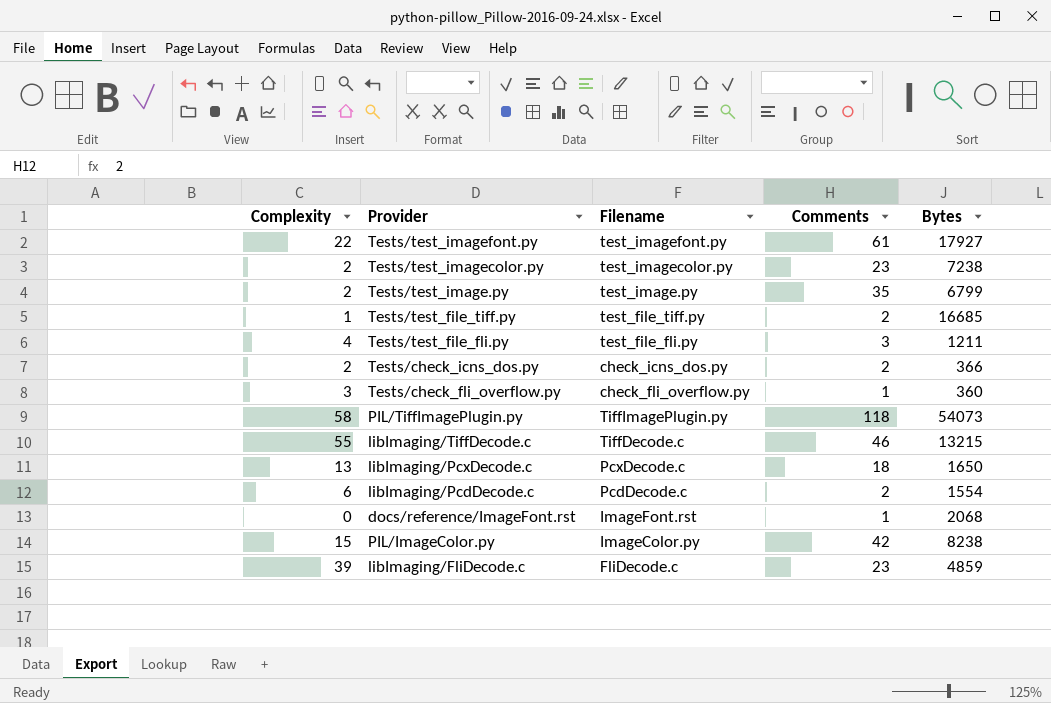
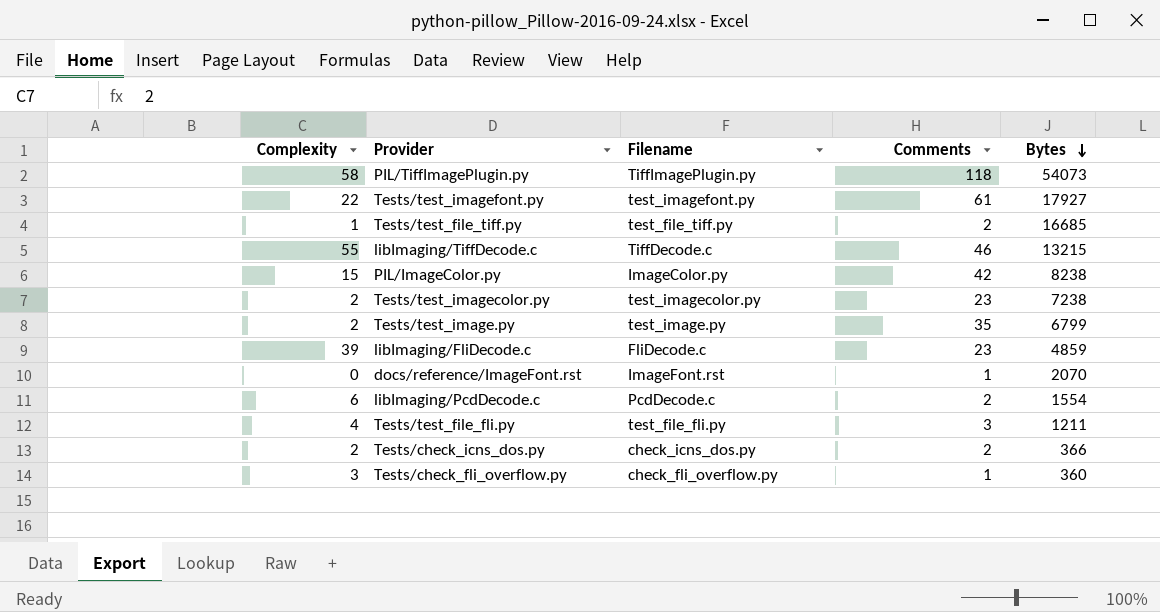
row order: none -> Bytes descending
row libImaging/PcxDecode.c: 13 | PcxDecode.c | 18 | 1650 -> none
docs/reference/ImageFont.rst | Bytes: 2068 -> 2070

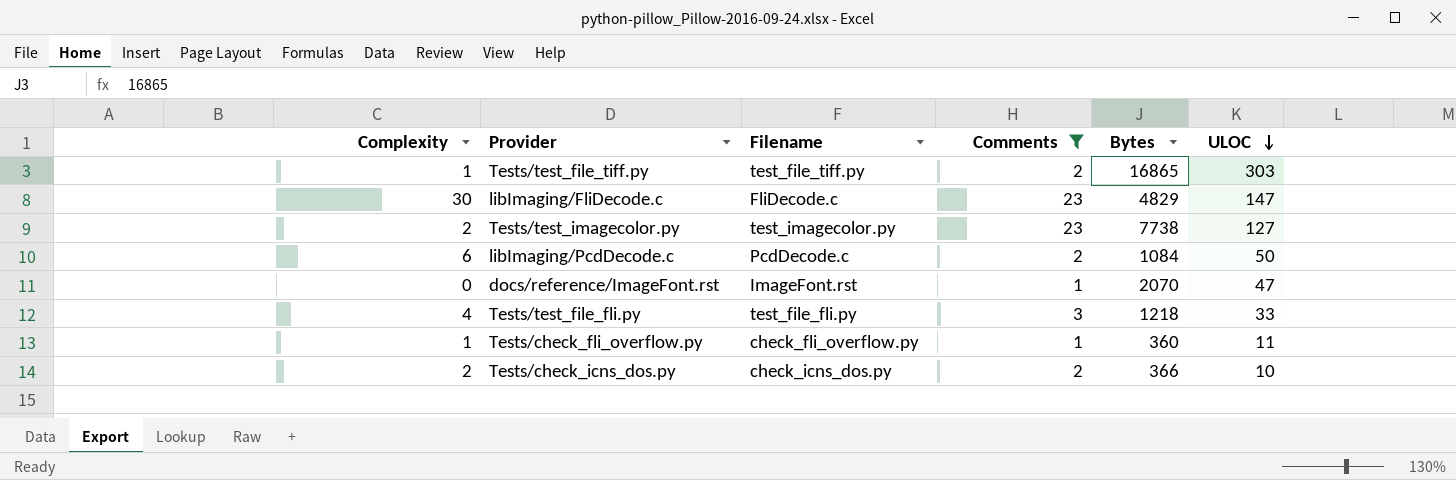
filter: none -> Comments <= 23
row order: Bytes descending -> ULOC descending
column ULOC | position: none -> 6
Tests/test_file_tiff.py | Bytes: 16685 -> 16865
libImaging/FliDecode.c | Complexity: 39 -> 30
libImaging/FliDecode.c | Bytes: 4859 -> 4829
Tests/test_imagecolor.py | Bytes: 7238 -> 7738
libImaging/PcdDecode.c | Bytes: 1554 -> 1084
Tests/test_file_fli.py | Bytes: 1211 -> 1218
Tests/check_fli_overflow.py | Complexity: 3 -> 1

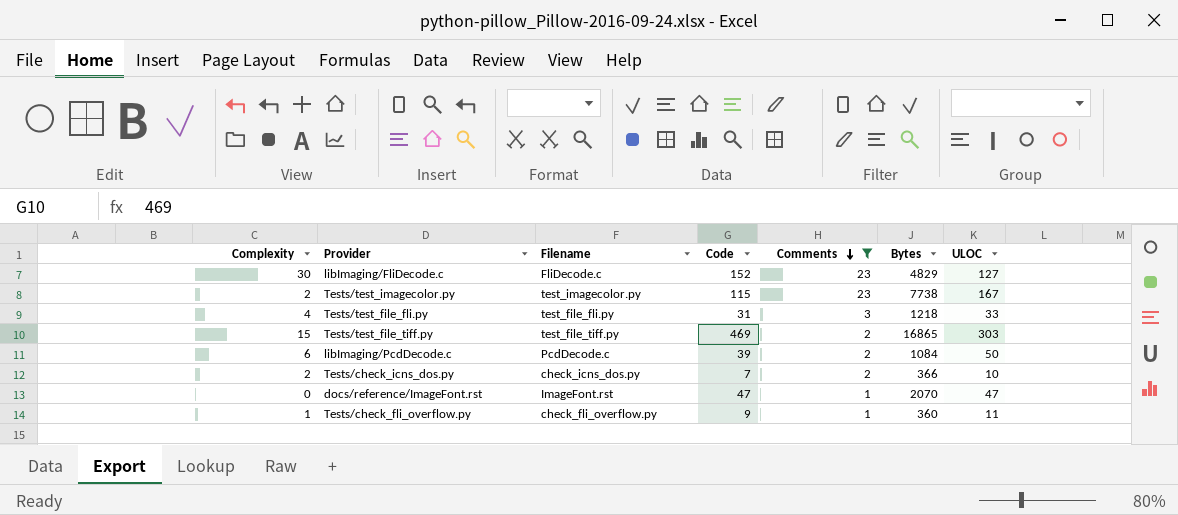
row order: ULOC descending -> Comments descending
column Code | position: none -> 4
libImaging/FliDecode.c | ULOC: 147 -> 127
Tests/test_imagecolor.py | ULOC: 127 -> 167
Tests/test_file_tiff.py | Complexity: 1 -> 15

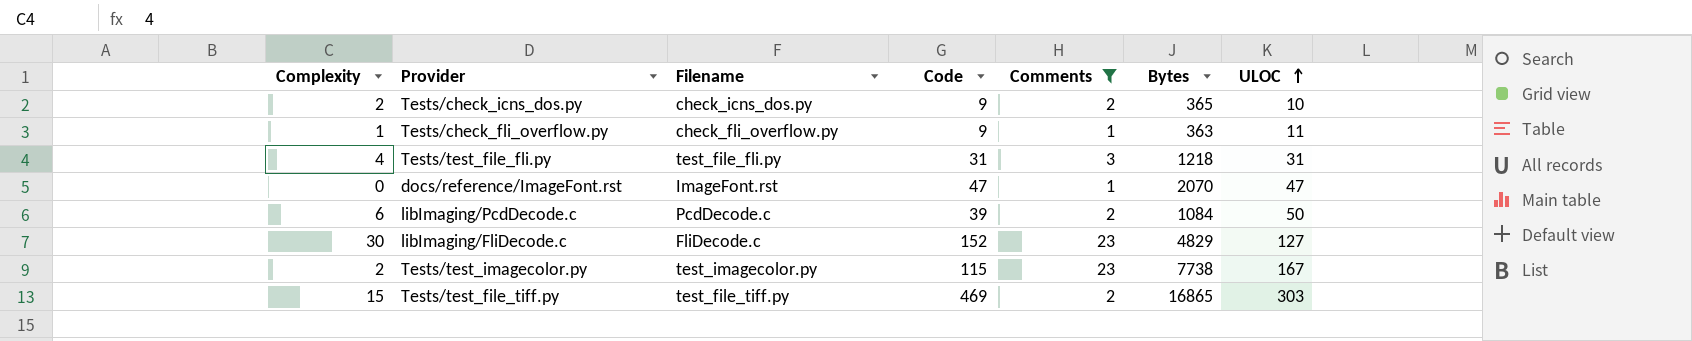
row order: Comments descending -> ULOC ascending
Tests/check_icns_dos.py | Code: 7 -> 9
Tests/check_icns_dos.py | Bytes: 366 -> 365
Tests/check_fli_overflow.py | Bytes: 360 -> 363
Tests/test_file_fli.py | ULOC: 33 -> 31

